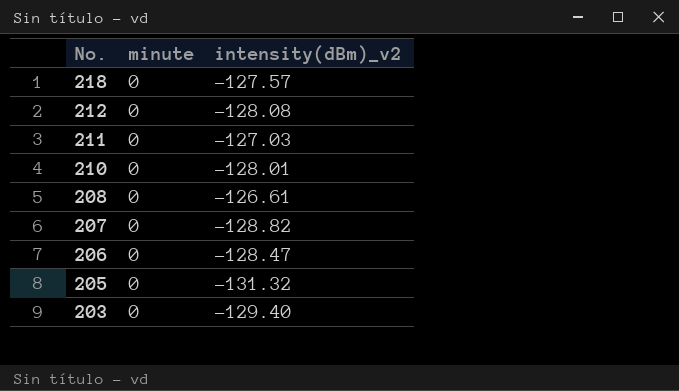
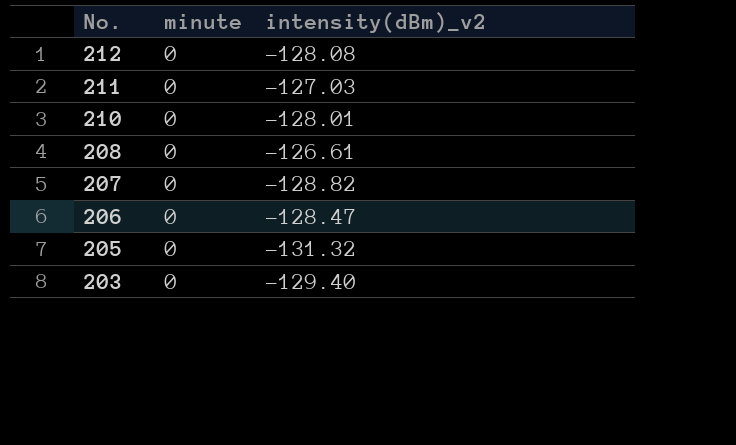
row 218: 0 | -127.57 -> none

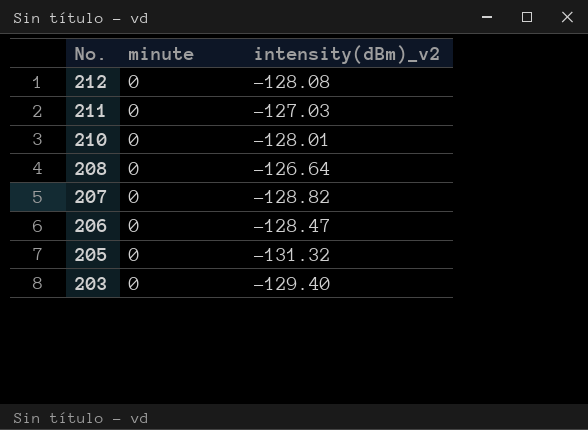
208 | intensity(dBm)_v2: -126.61 -> -126.64

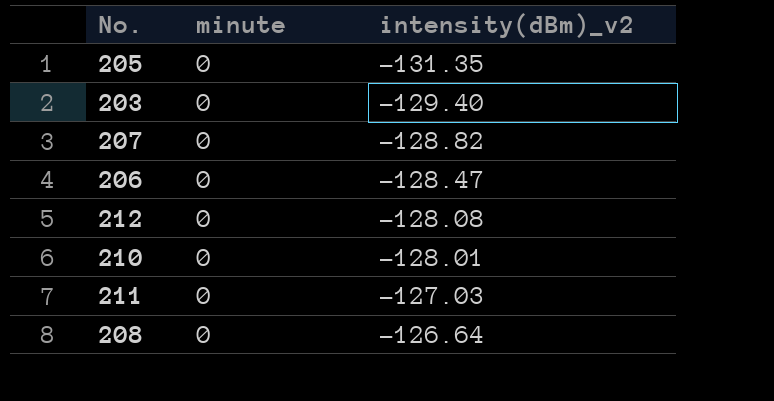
row order: No. descending -> intensity(dBm)_v2 ascending
205 | intensity(dBm)_v2: -131.32 -> -131.35

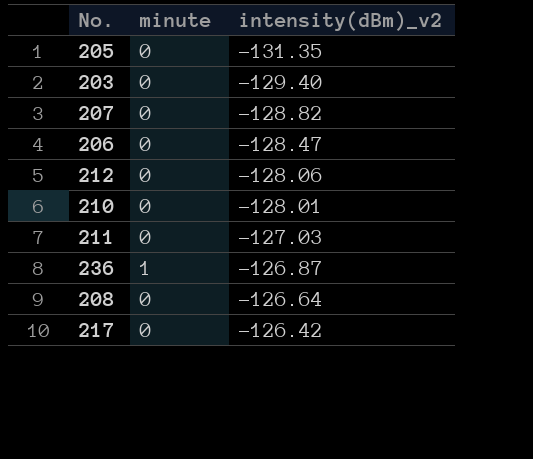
212 | intensity(dBm)_v2: -128.08 -> -128.06
row 236: none -> 1 | -126.87
row 217: none -> 0 | -126.42

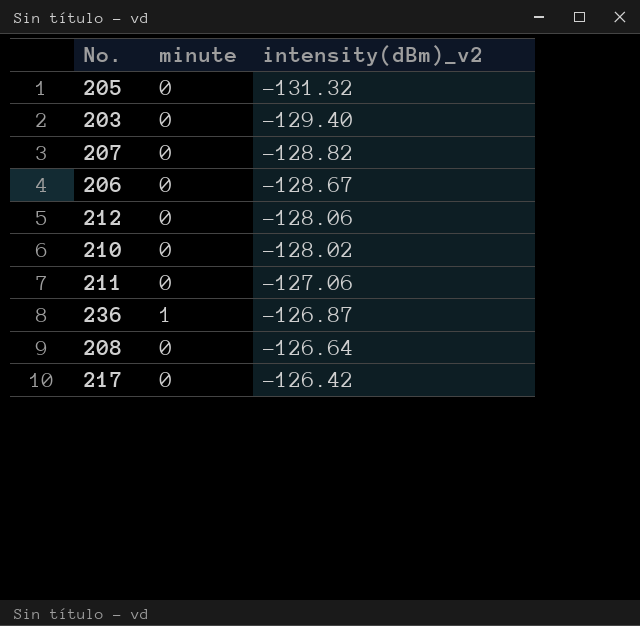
205 | intensity(dBm)_v2: -131.35 -> -131.32
206 | intensity(dBm)_v2: -128.47 -> -128.67
210 | intensity(dBm)_v2: -128.01 -> -128.02
211 | intensity(dBm)_v2: -127.03 -> -127.06

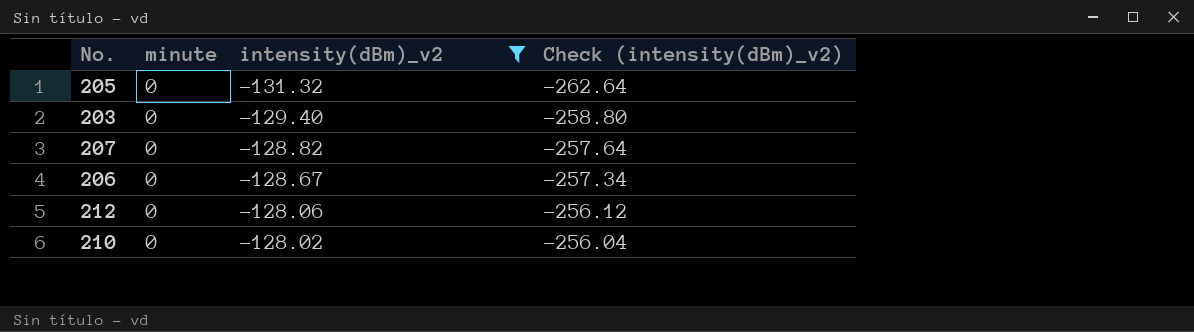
filter: none -> intensity(dBm)_v2 <= -128.02
column Check (intensity(dBm)_v2) | formula: none -> [intensity(dBm)_v2] * 2

